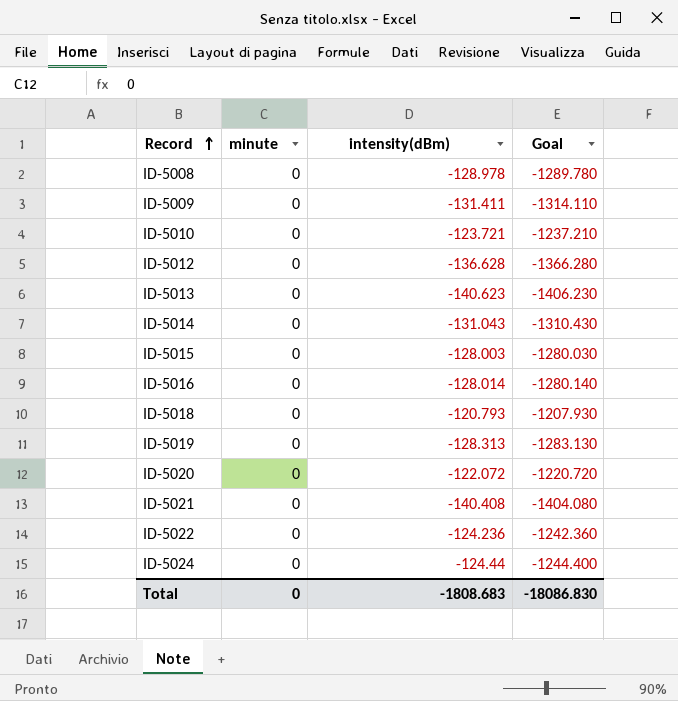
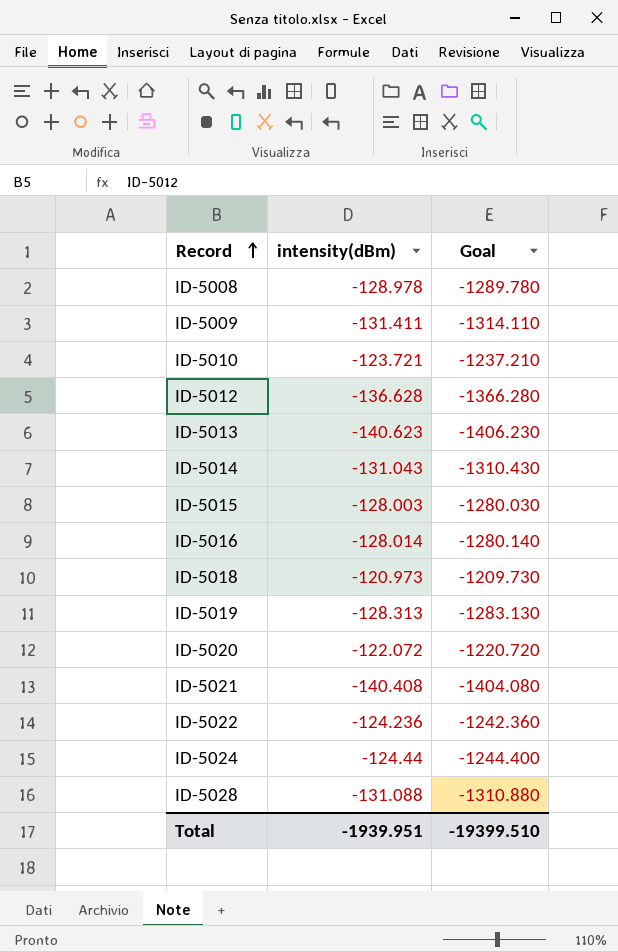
column minute | position: 2 -> none
ID-5018 | intensity(dBm): -120.793 -> -120.973
ID-5018 | Goal: -1207.930 -> -1209.730
row ID-5028: none -> -131.088 | -1310.880
Total | intensity(dBm): -1808.683 -> -1939.951
Total | Goal: -18086.830 -> -19399.510

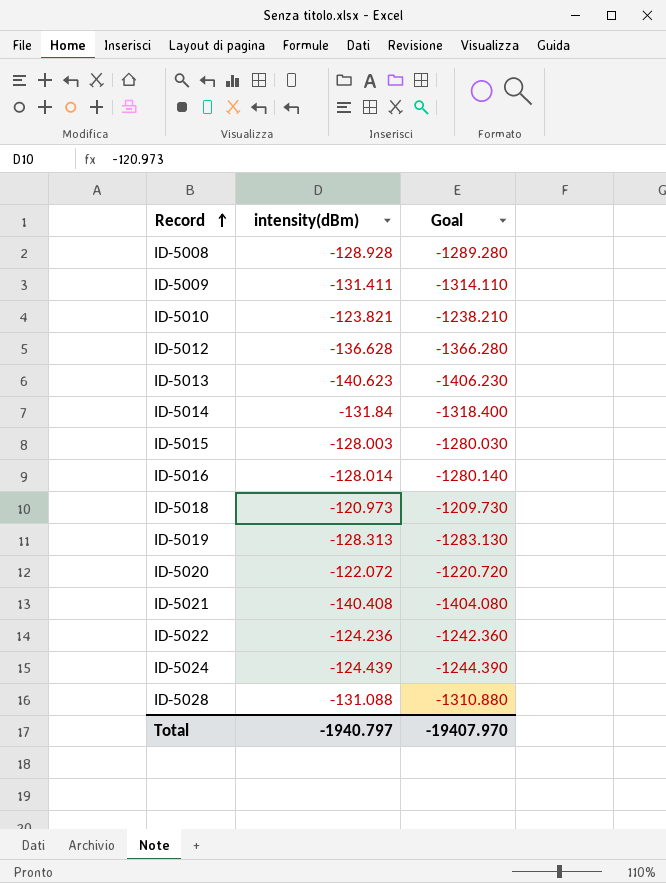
ID-5008 | intensity(dBm): -128.978 -> -128.928
ID-5008 | Goal: -1289.780 -> -1289.280
ID-5010 | intensity(dBm): -123.721 -> -123.821
ID-5010 | Goal: -1237.210 -> -1238.210
ID-5014 | intensity(dBm): -131.043 -> -131.84
ID-5014 | Goal: -1310.430 -> -1318.400
ID-5024 | intensity(dBm): -124.44 -> -124.439
ID-5024 | Goal: -1244.400 -> -1244.390
Total | intensity(dBm): -1939.951 -> -1940.797
Total | Goal: -19399.510 -> -19407.970

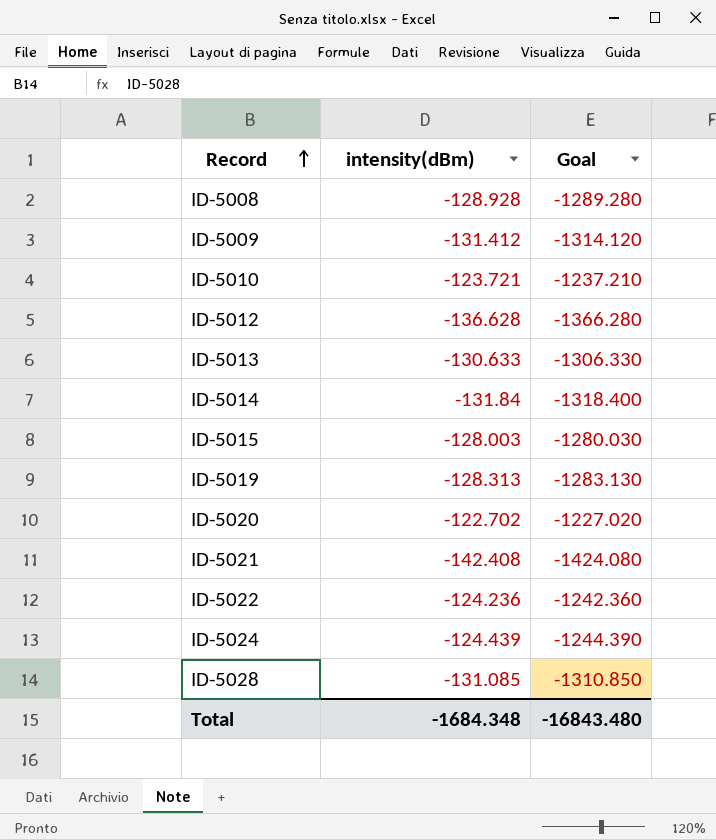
row ID-5016: -128.014 | -1280.140 -> none
row ID-5018: -120.973 | -1209.730 -> none
ID-5009 | intensity(dBm): -131.411 -> -131.412
ID-5009 | Goal: -1314.110 -> -1314.120
ID-5010 | intensity(dBm): -123.821 -> -123.721
ID-5010 | Goal: -1238.210 -> -1237.210
ID-5013 | intensity(dBm): -140.623 -> -130.633
ID-5013 | Goal: -1406.230 -> -1306.330
ID-5020 | intensity(dBm): -122.072 -> -122.702
ID-5020 | Goal: -1220.720 -> -1227.020
ID-5021 | intensity(dBm): -140.408 -> -142.408
ID-5021 | Goal: -1404.080 -> -1424.080
ID-5028 | intensity(dBm): -131.088 -> -131.085
ID-5028 | Goal: -1310.880 -> -1310.850
Total | intensity(dBm): -1940.797 -> -1684.348
Total | Goal: -19407.970 -> -16843.480

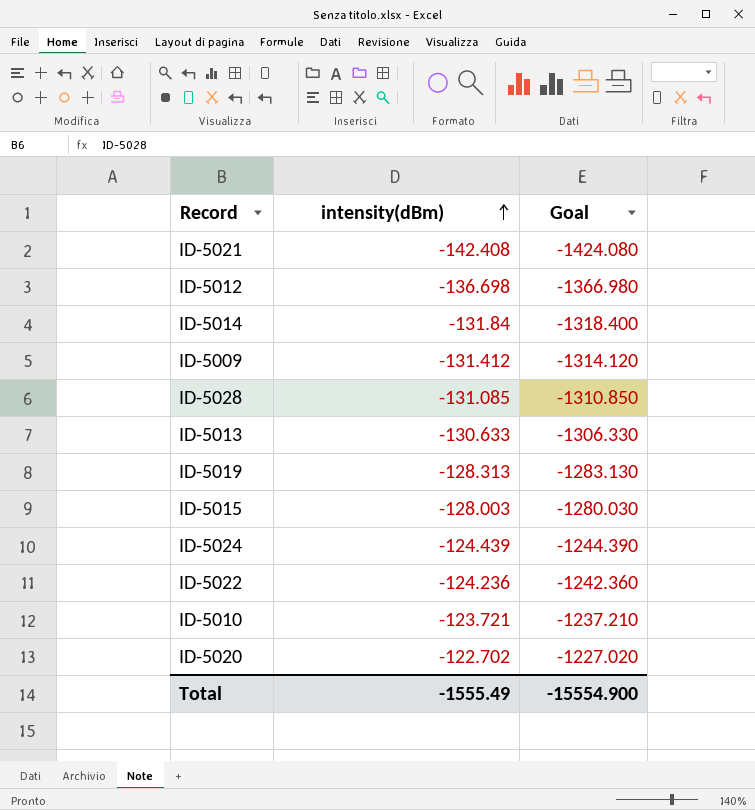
row order: Record ascending -> intensity(dBm) ascending
row ID-5008: -128.928 | -1289.280 -> none
ID-5012 | intensity(dBm): -136.628 -> -136.698
ID-5012 | Goal: -1366.280 -> -1366.980
Total | intensity(dBm): -1684.348 -> -1555.49
Total | Goal: -16843.480 -> -15554.900

